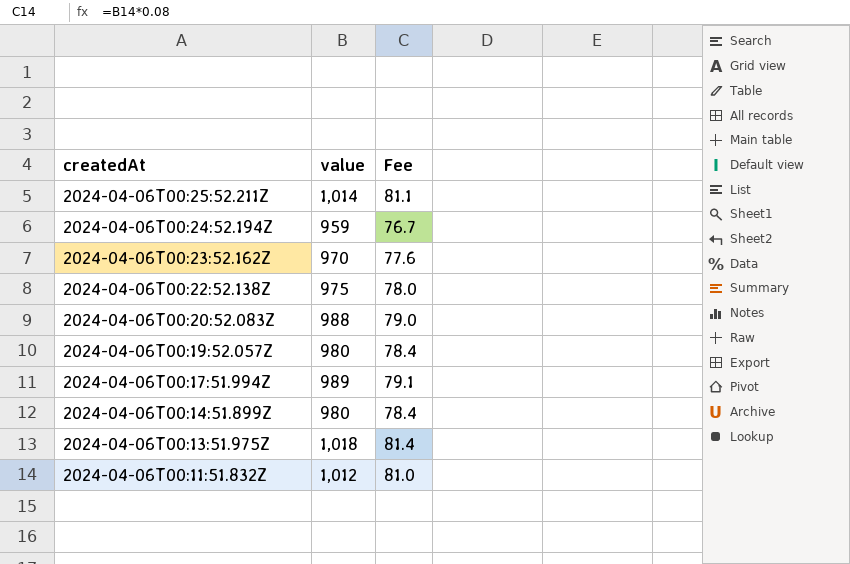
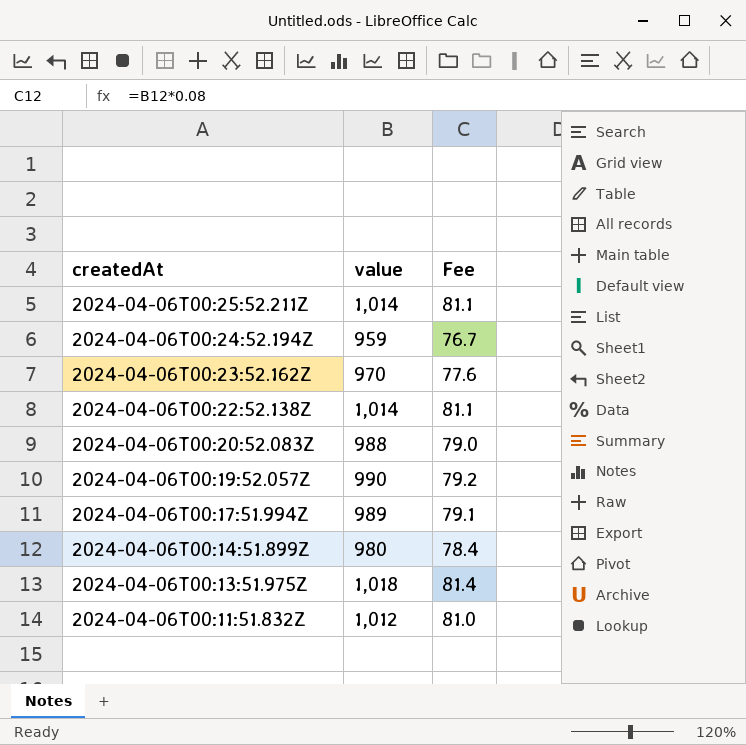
2024-04-06T00:22:52.138Z | value: 975 -> 1,014
2024-04-06T00:22:52.138Z | Fee: 78.0 -> 81.1
2024-04-06T00:19:52.057Z | value: 980 -> 990
2024-04-06T00:19:52.057Z | Fee: 78.4 -> 79.2

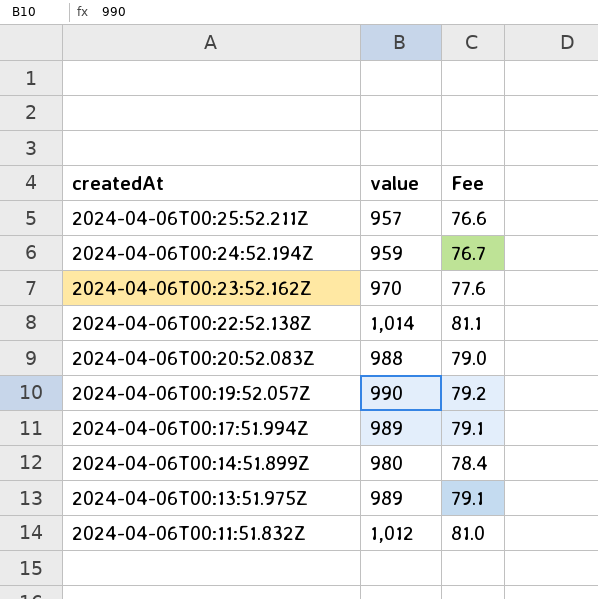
2024-04-06T00:25:52.211Z | value: 1,014 -> 957
2024-04-06T00:25:52.211Z | Fee: 81.1 -> 76.6
2024-04-06T00:13:51.975Z | value: 1,018 -> 989
2024-04-06T00:13:51.975Z | Fee: 81.4 -> 79.1

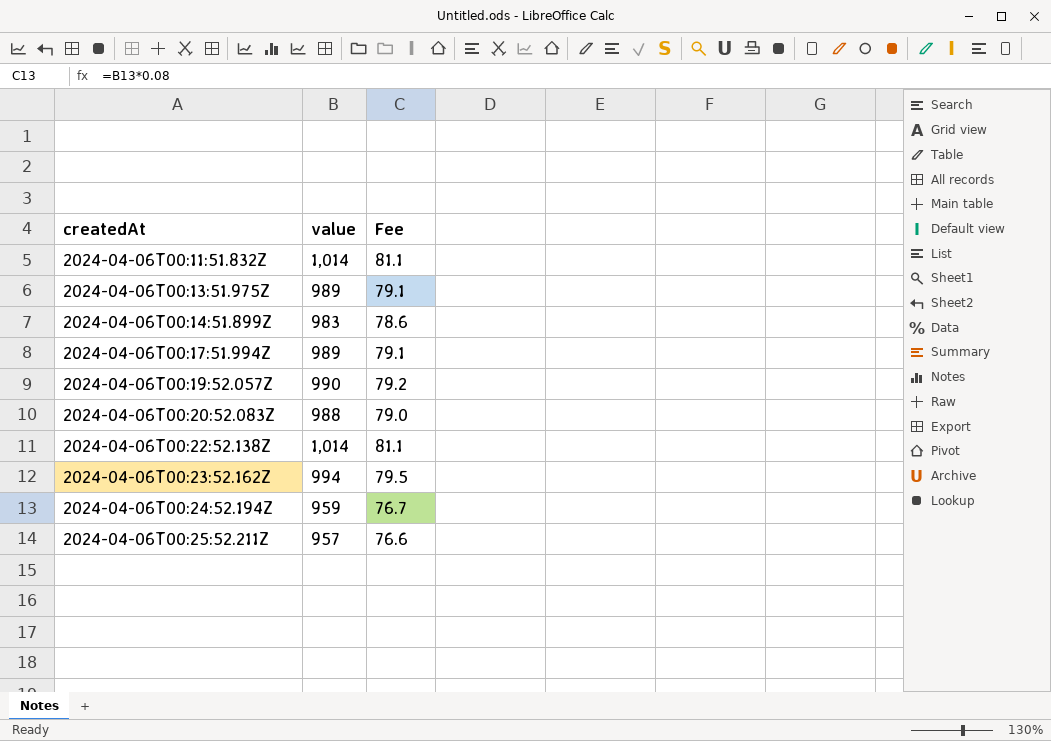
row order: createdAt descending -> createdAt ascending
2024-04-06T00:11:51.832Z | value: 1,012 -> 1,014
2024-04-06T00:11:51.832Z | Fee: 81.0 -> 81.1
2024-04-06T00:14:51.899Z | value: 980 -> 983
2024-04-06T00:14:51.899Z | Fee: 78.4 -> 78.6
2024-04-06T00:23:52.162Z | value: 970 -> 994
2024-04-06T00:23:52.162Z | Fee: 77.6 -> 79.5

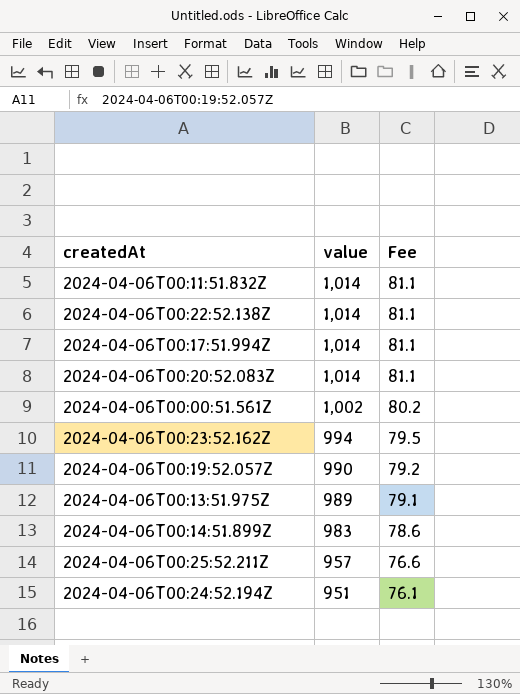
row order: createdAt ascending -> value descending
2024-04-06T00:17:51.994Z | value: 989 -> 1,014
2024-04-06T00:17:51.994Z | Fee: 79.1 -> 81.1
2024-04-06T00:20:52.083Z | value: 988 -> 1,014
2024-04-06T00:20:52.083Z | Fee: 79.0 -> 81.1
row 2024-04-06T00:00:51.561Z: none -> 1,002 | 80.2
2024-04-06T00:24:52.194Z | value: 959 -> 951
2024-04-06T00:24:52.194Z | Fee: 76.7 -> 76.1

